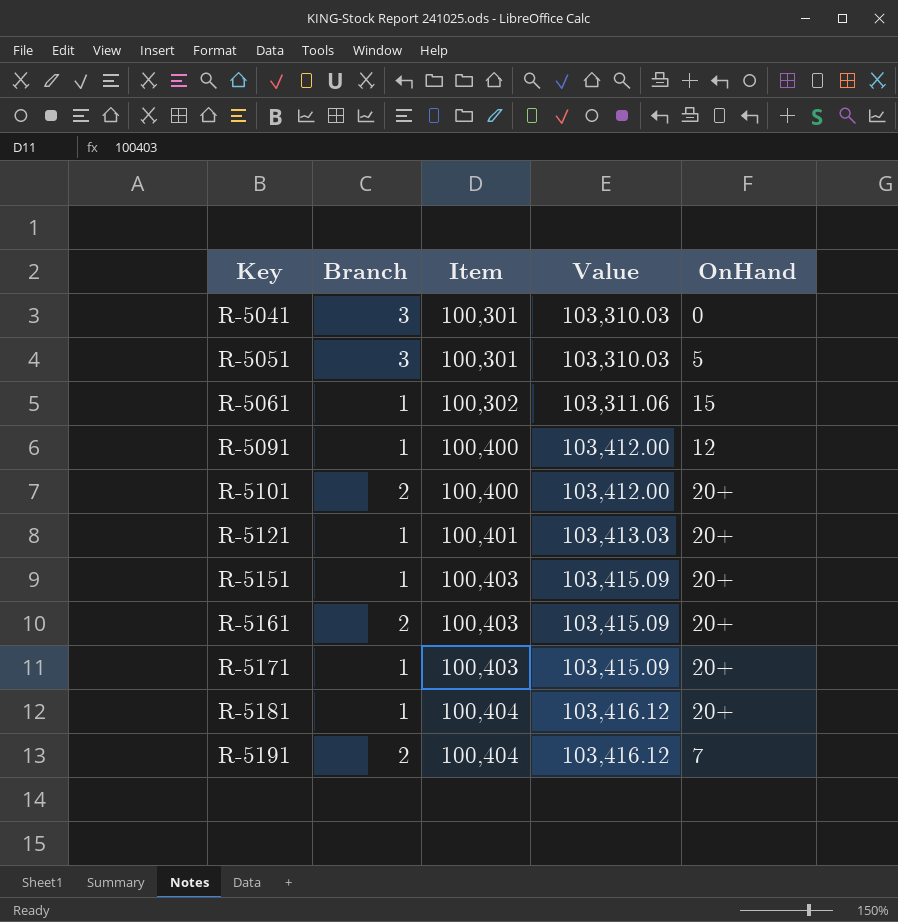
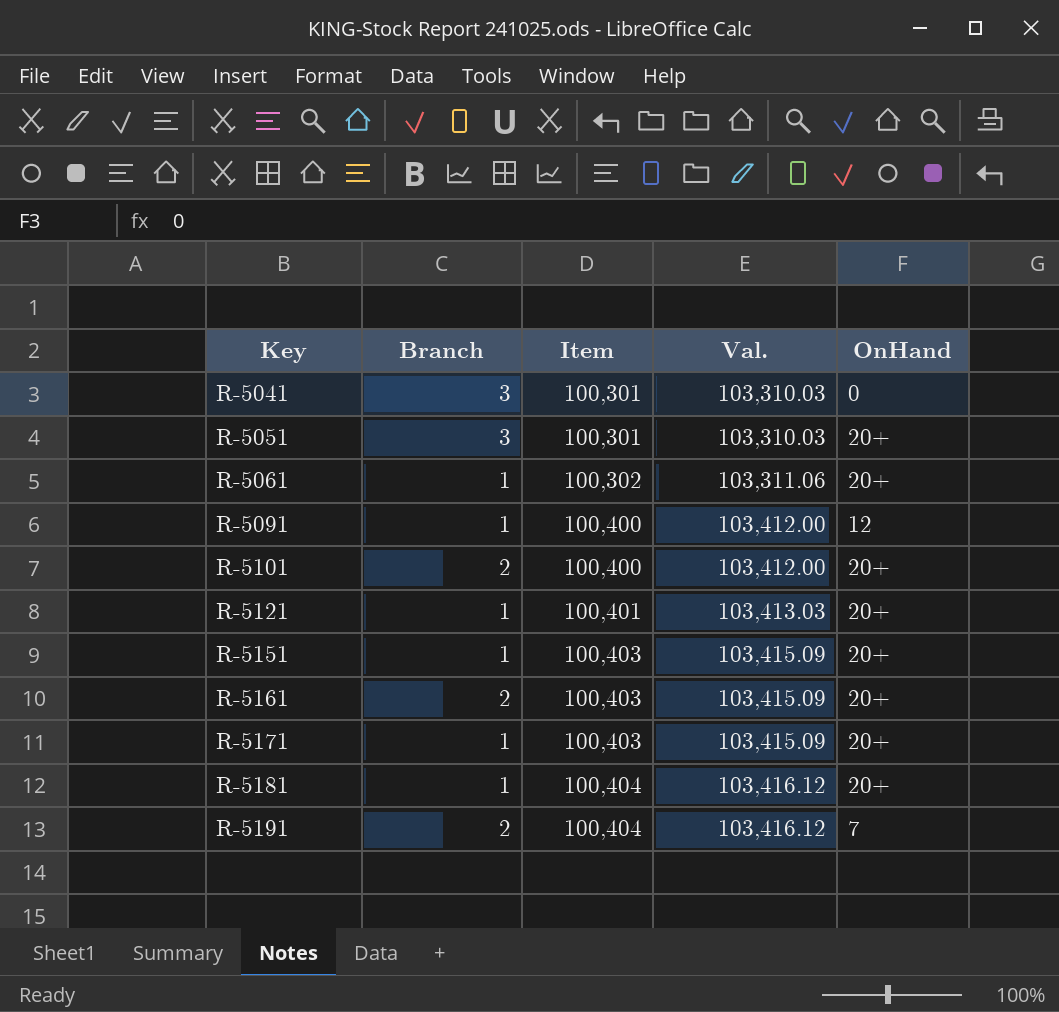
column name: Value -> Val.
R-5051 | OnHand: 5 -> 20+
R-5061 | OnHand: 15 -> 20+

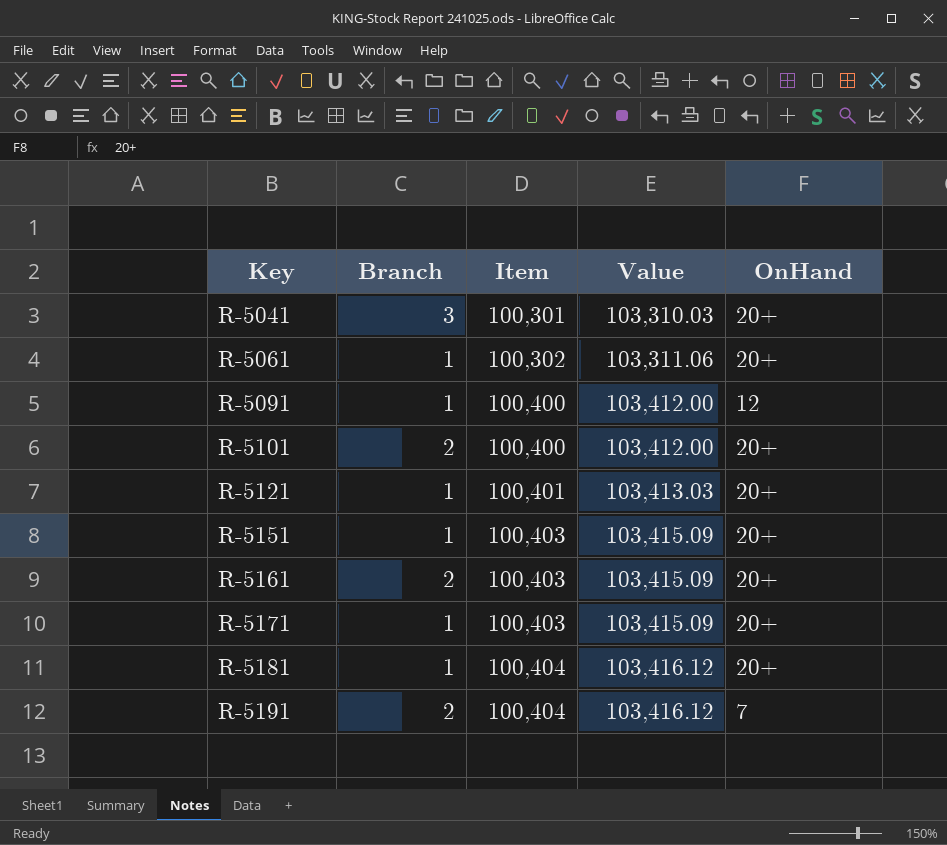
column name: Val. -> Value
row R-5051: 3 | 100,301 | 103,310.03 | 20+ -> none
R-5041 | OnHand: 0 -> 20+

